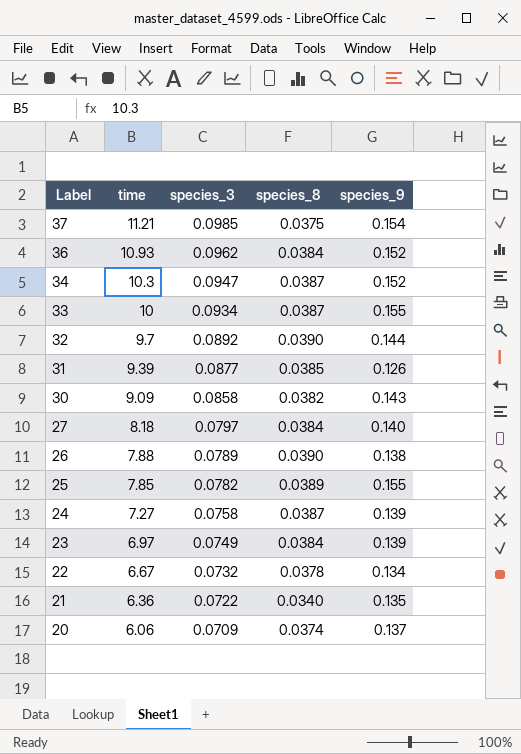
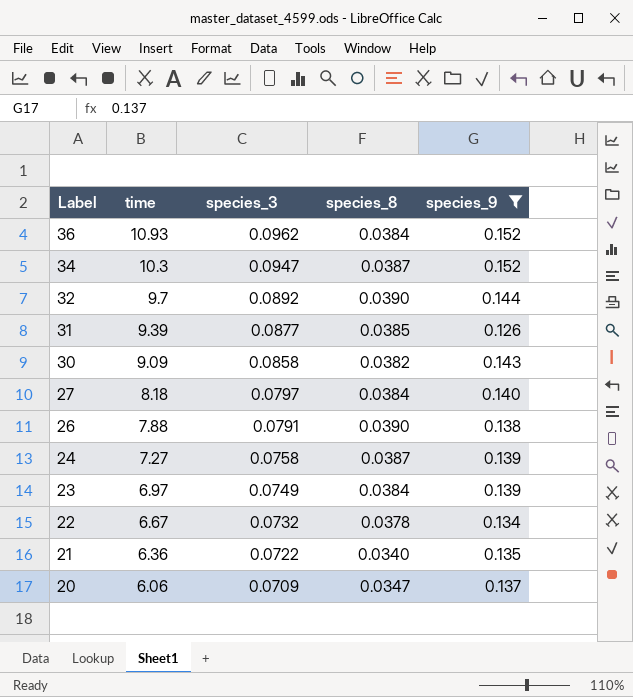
filter: none -> species_9 <= 0.152
26 | species_3: 0.0789 -> 0.0791
20 | species_8: 0.0374 -> 0.0347

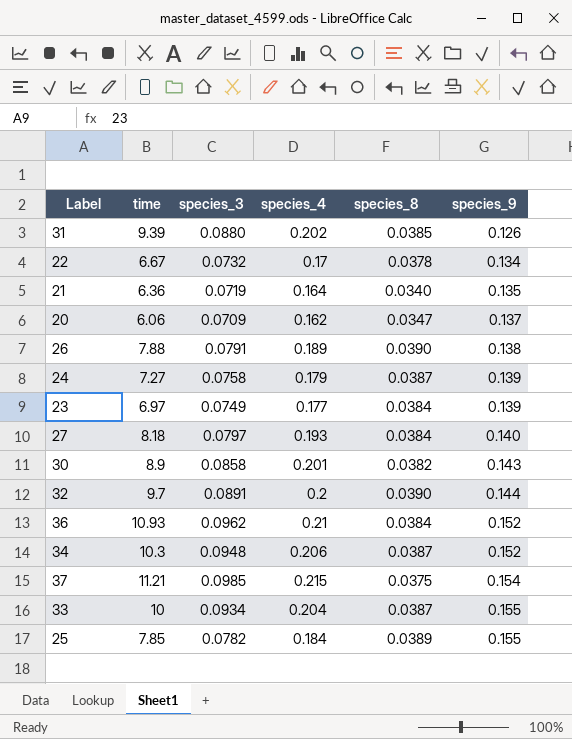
filter: species_9 <= 0.152 -> none
row order: Label descending -> species_9 ascending
column species_4 | position: none -> 4
31 | species_3: 0.0877 -> 0.0880
21 | species_3: 0.0722 -> 0.0719
30 | time: 9.09 -> 8.9
32 | species_3: 0.0892 -> 0.0891
34 | species_3: 0.0947 -> 0.0948

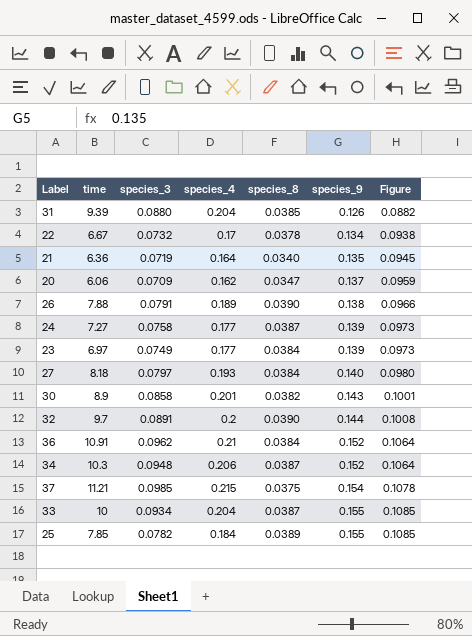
column Figure | formula: none -> [species_9] * 0.7
31 | species_4: 0.202 -> 0.204
24 | species_4: 0.179 -> 0.177
36 | time: 10.93 -> 10.91

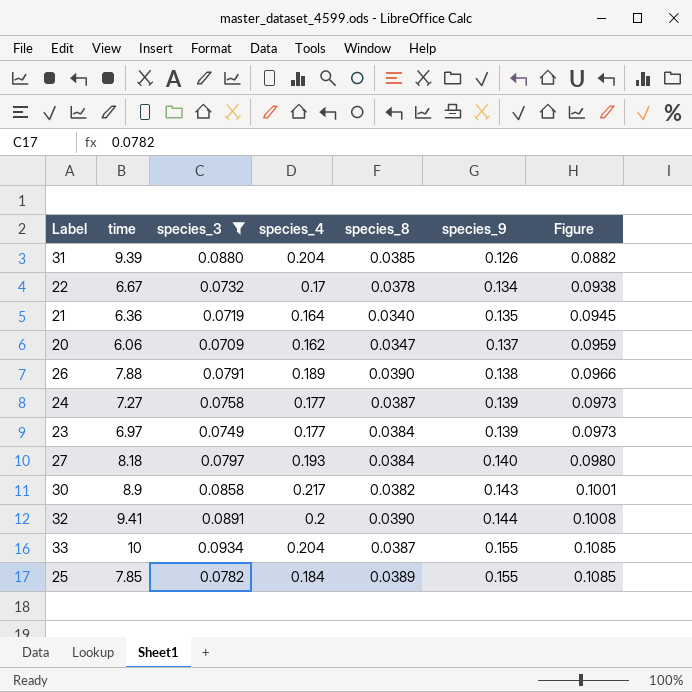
filter: none -> species_3 <= 0.0934
30 | species_4: 0.201 -> 0.217
32 | time: 9.7 -> 9.41

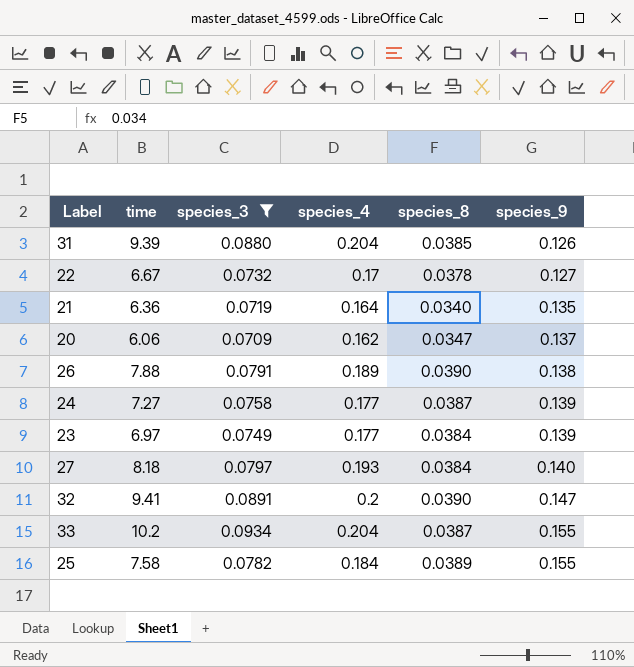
column Figure | formula: [species_9] * 0.7 -> none
row 30: 8.9 | 0.0858 | 0.217 | 0.0382 | 0.143 | 0.1001 -> none
22 | species_9: 0.134 -> 0.127
32 | species_9: 0.144 -> 0.147
33 | time: 10 -> 10.2
25 | time: 7.85 -> 7.58

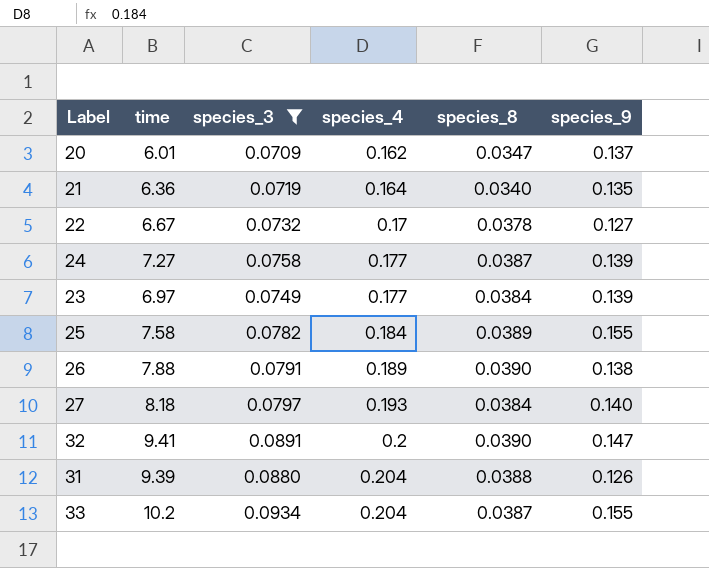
row order: species_9 ascending -> species_4 ascending
20 | time: 6.06 -> 6.01
31 | species_8: 0.0385 -> 0.0388

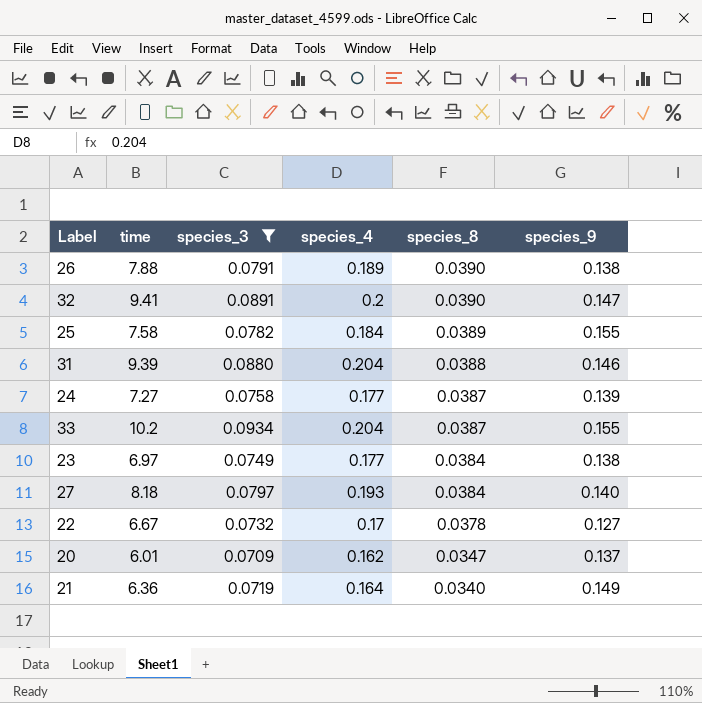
row order: species_4 ascending -> species_8 descending
31 | species_9: 0.126 -> 0.146
23 | species_9: 0.139 -> 0.138
21 | species_9: 0.135 -> 0.149

